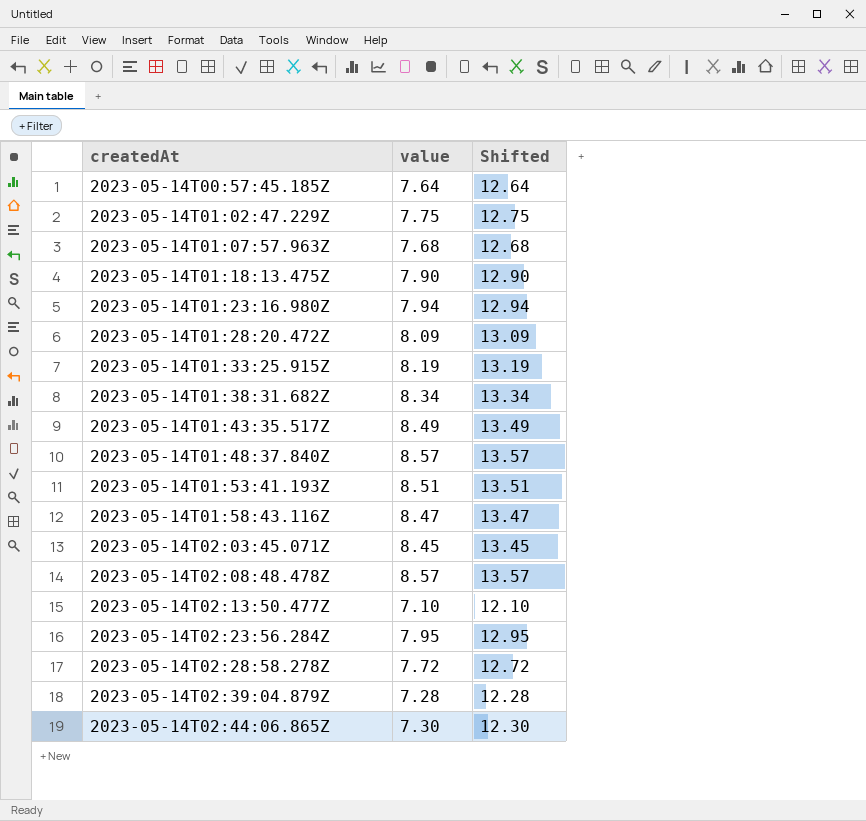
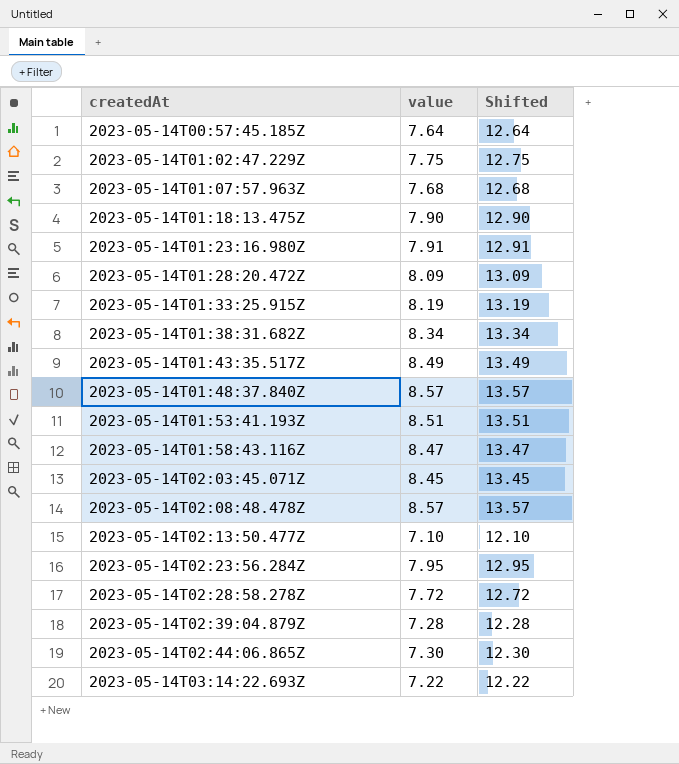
2023-05-14T01:23:16.980Z | value: 7.94 -> 7.91
2023-05-14T01:23:16.980Z | Shifted: 12.94 -> 12.91
row 2023-05-14T03:14:22.693Z: none -> 7.22 | 12.22

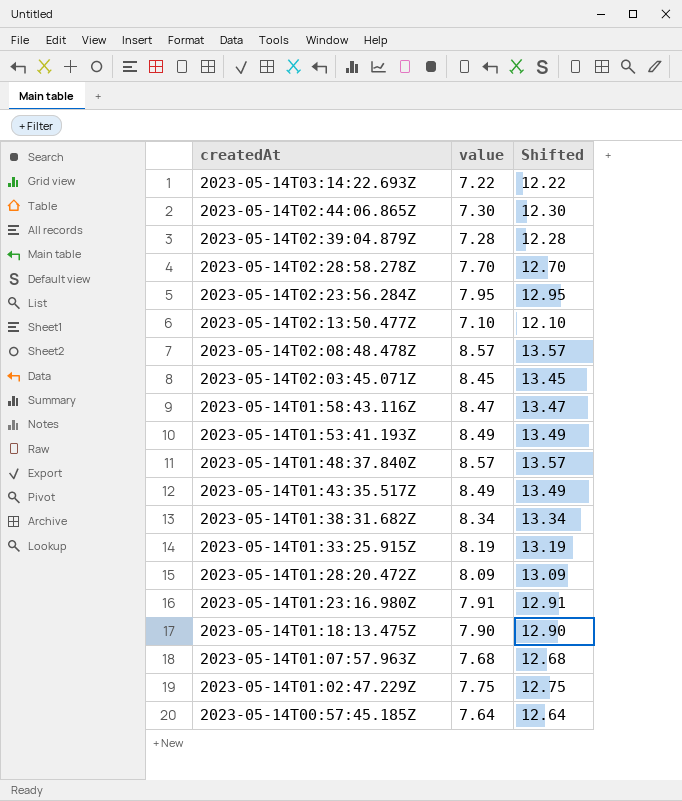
row order: createdAt ascending -> createdAt descending
2023-05-14T02:28:58.278Z | value: 7.72 -> 7.70
2023-05-14T02:28:58.278Z | Shifted: 12.72 -> 12.70
2023-05-14T01:53:41.193Z | value: 8.51 -> 8.49
2023-05-14T01:53:41.193Z | Shifted: 13.51 -> 13.49

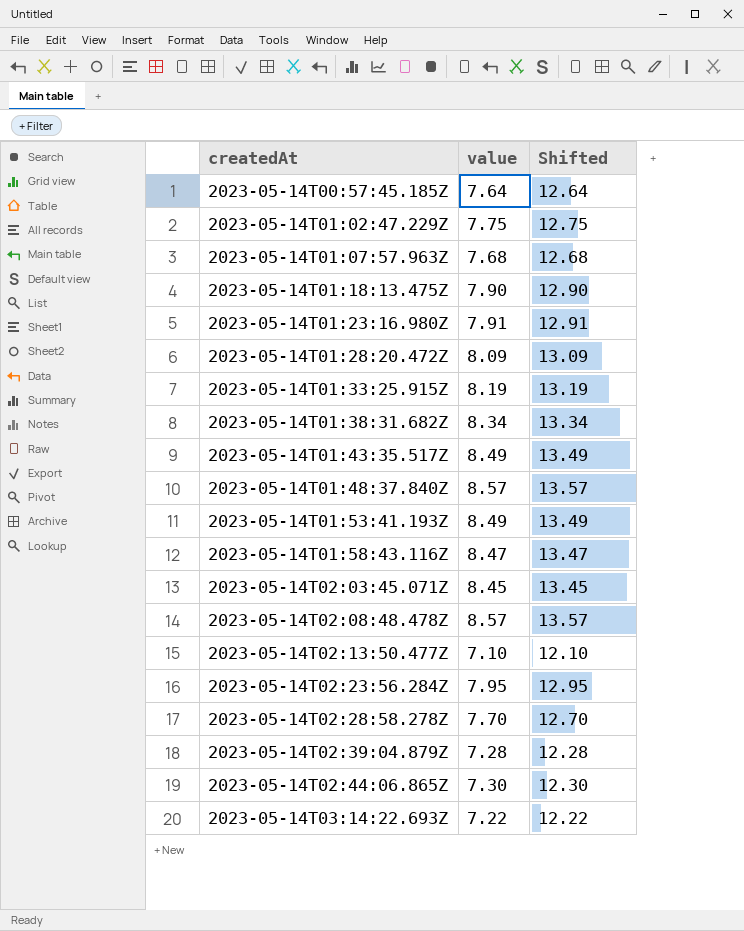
row order: createdAt descending -> createdAt ascending

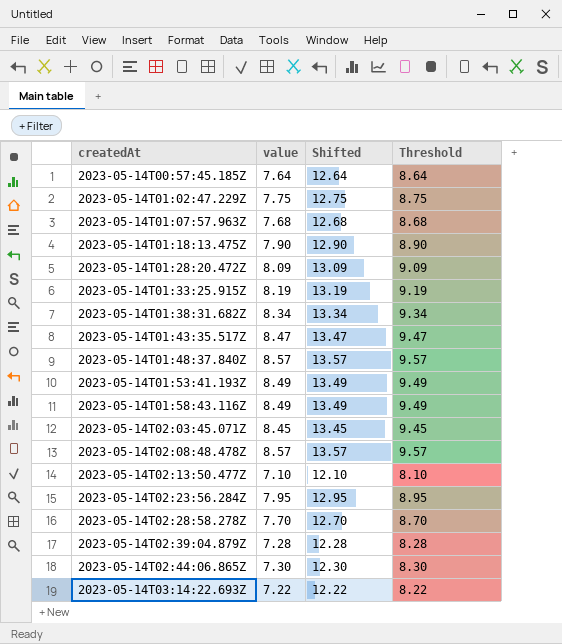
column Threshold | formula: none -> [value] + 1
row 2023-05-14T01:23:16.980Z: 7.91 | 12.91 -> none
2023-05-14T01:43:35.517Z | value: 8.49 -> 8.47
2023-05-14T01:43:35.517Z | Shifted: 13.49 -> 13.47
2023-05-14T01:58:43.116Z | value: 8.47 -> 8.49
2023-05-14T01:58:43.116Z | Shifted: 13.47 -> 13.49

